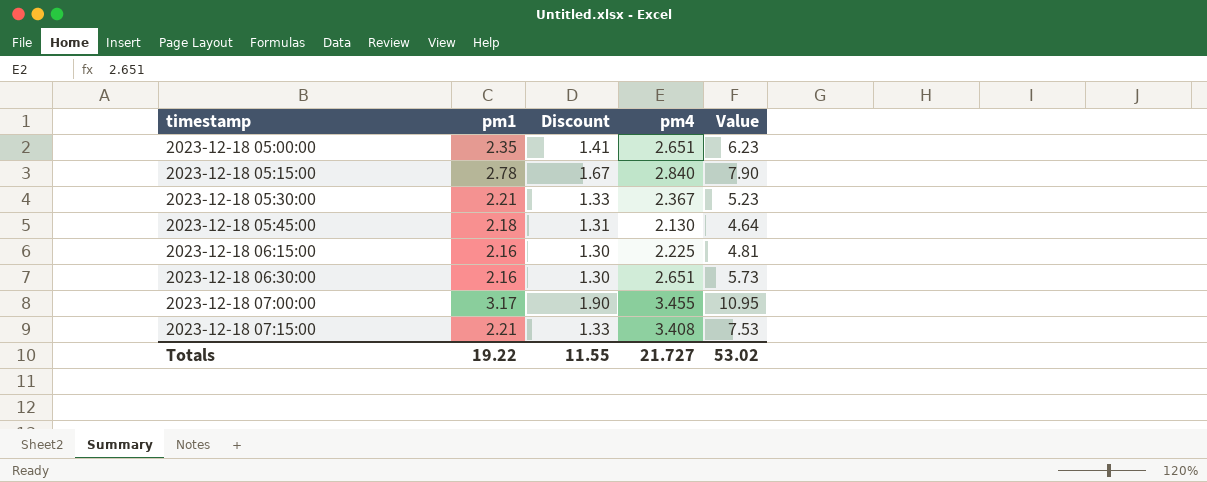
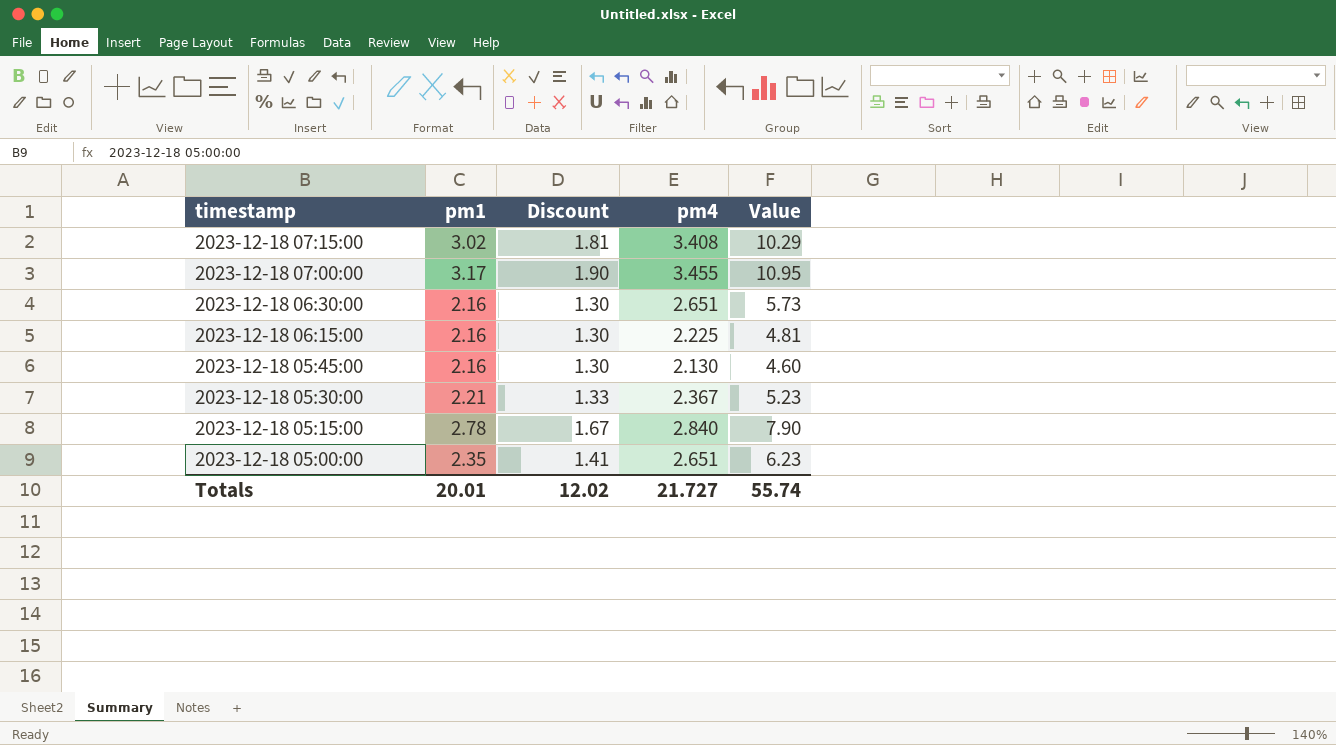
row order: timestamp ascending -> timestamp descending
2023-12-18 07:15:00 | pm1: 2.21 -> 3.02
2023-12-18 07:15:00 | Discount: 1.33 -> 1.81
2023-12-18 07:15:00 | Value: 7.53 -> 10.29
2023-12-18 05:45:00 | pm1: 2.18 -> 2.16
2023-12-18 05:45:00 | Discount: 1.31 -> 1.30
2023-12-18 05:45:00 | Value: 4.64 -> 4.60
Totals | pm1: 19.22 -> 20.01
Totals | Discount: 11.55 -> 12.02
Totals | Value: 53.02 -> 55.74

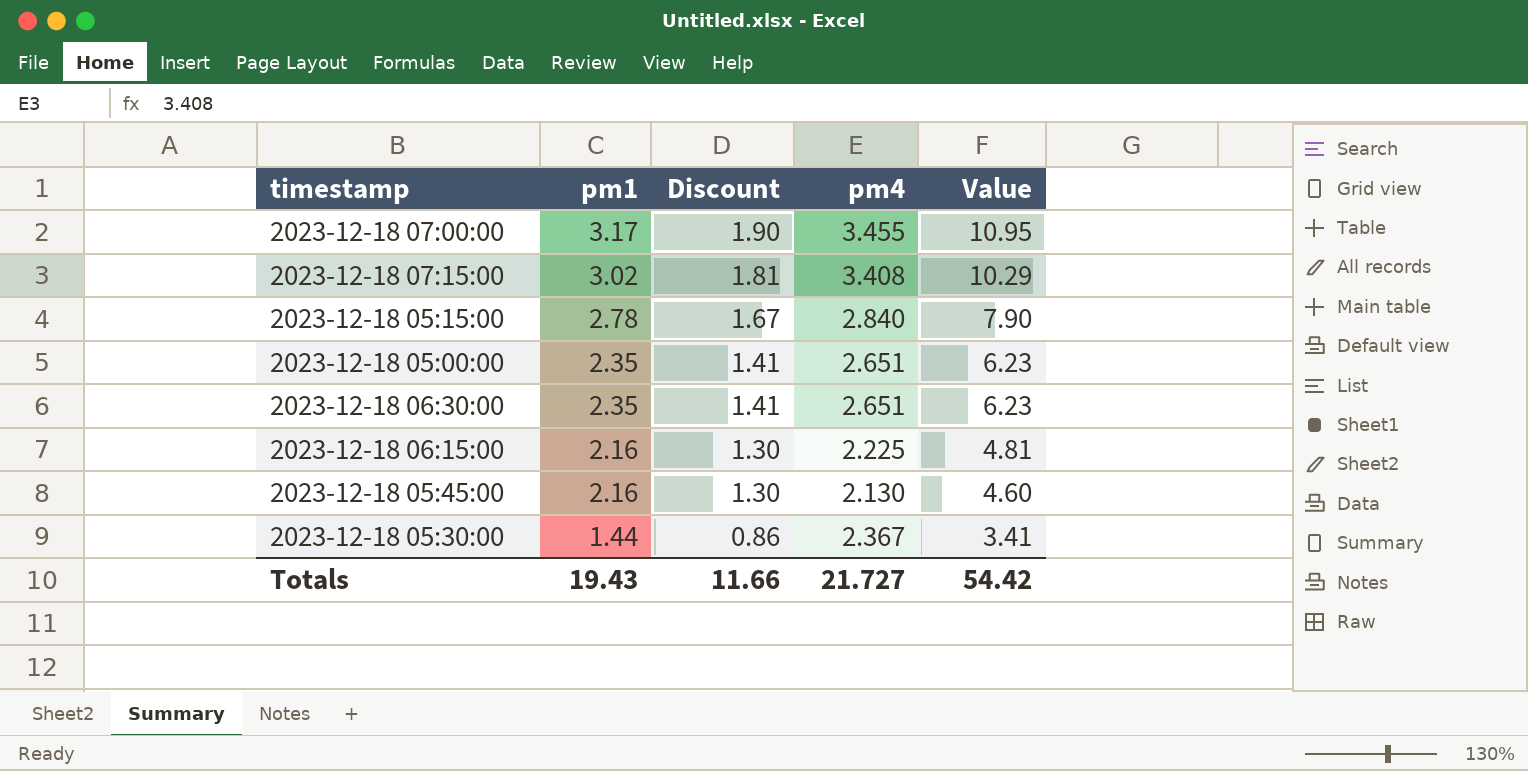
row order: timestamp descending -> pm1 descending
2023-12-18 06:30:00 | pm1: 2.16 -> 2.35
2023-12-18 06:30:00 | Discount: 1.30 -> 1.41
2023-12-18 06:30:00 | Value: 5.73 -> 6.23
2023-12-18 05:30:00 | pm1: 2.21 -> 1.44
2023-12-18 05:30:00 | Discount: 1.33 -> 0.86
2023-12-18 05:30:00 | Value: 5.23 -> 3.41
Totals | pm1: 20.01 -> 19.43
Totals | Discount: 12.02 -> 11.66
Totals | Value: 55.74 -> 54.42

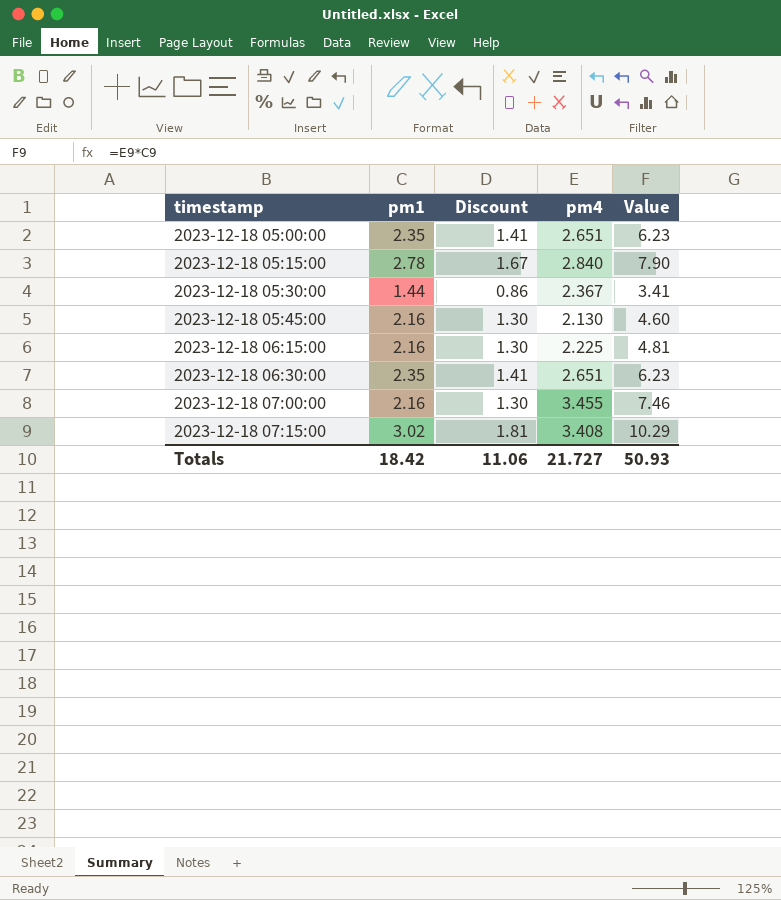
row order: pm1 descending -> timestamp ascending
2023-12-18 07:00:00 | pm1: 3.17 -> 2.16
2023-12-18 07:00:00 | Discount: 1.90 -> 1.30
2023-12-18 07:00:00 | Value: 10.95 -> 7.46
Totals | pm1: 19.43 -> 18.42
Totals | Discount: 11.66 -> 11.06
Totals | Value: 54.42 -> 50.93

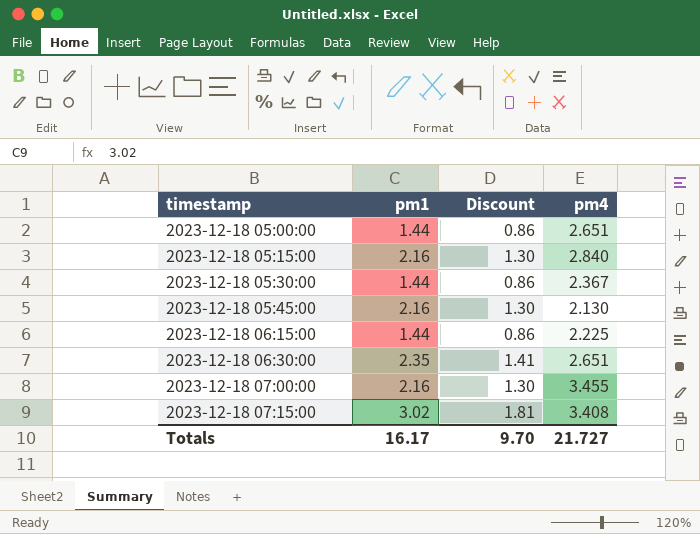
column Value | formula: [pm1] * [pm4] -> none
2023-12-18 05:00:00 | pm1: 2.35 -> 1.44
2023-12-18 05:00:00 | Discount: 1.41 -> 0.86
2023-12-18 05:15:00 | pm1: 2.78 -> 2.16
2023-12-18 05:15:00 | Discount: 1.67 -> 1.30
2023-12-18 06:15:00 | pm1: 2.16 -> 1.44
2023-12-18 06:15:00 | Discount: 1.30 -> 0.86
Totals | pm1: 18.42 -> 16.17
Totals | Discount: 11.06 -> 9.70

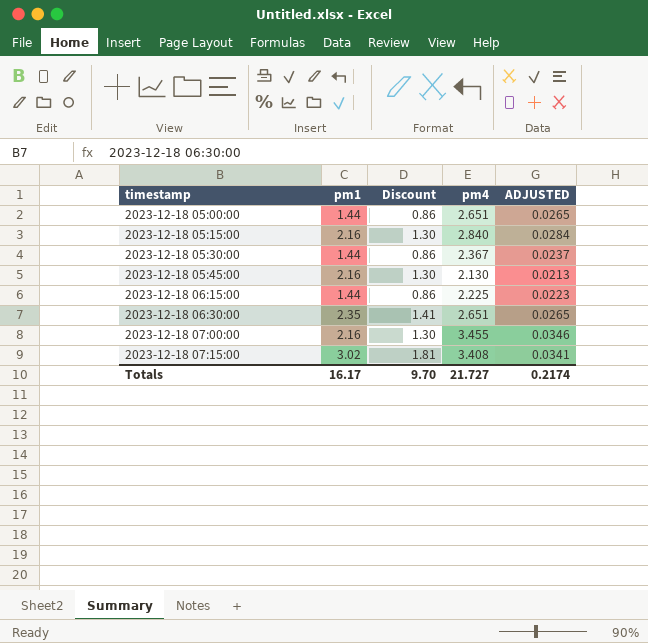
column ADJUSTED | formula: none -> [pm4] * 0.01

